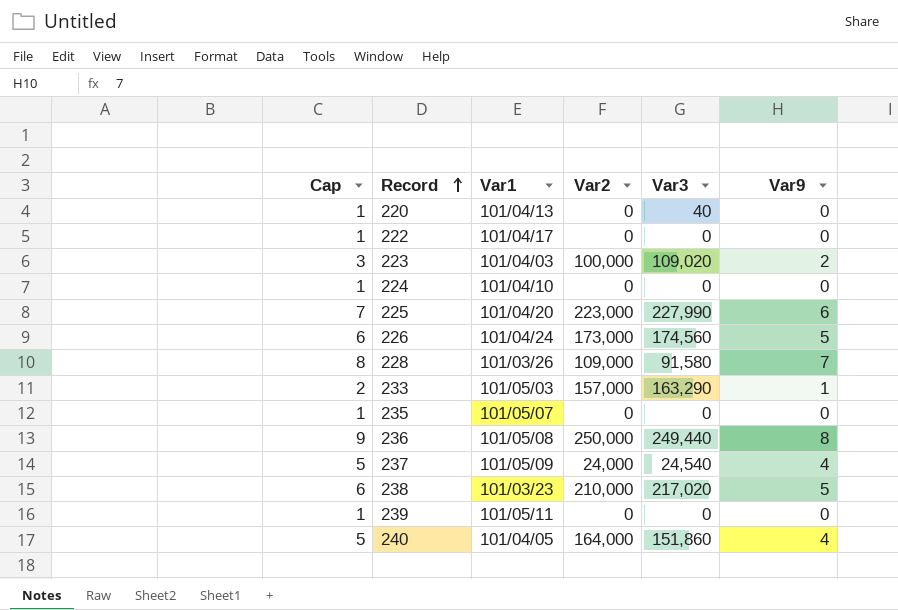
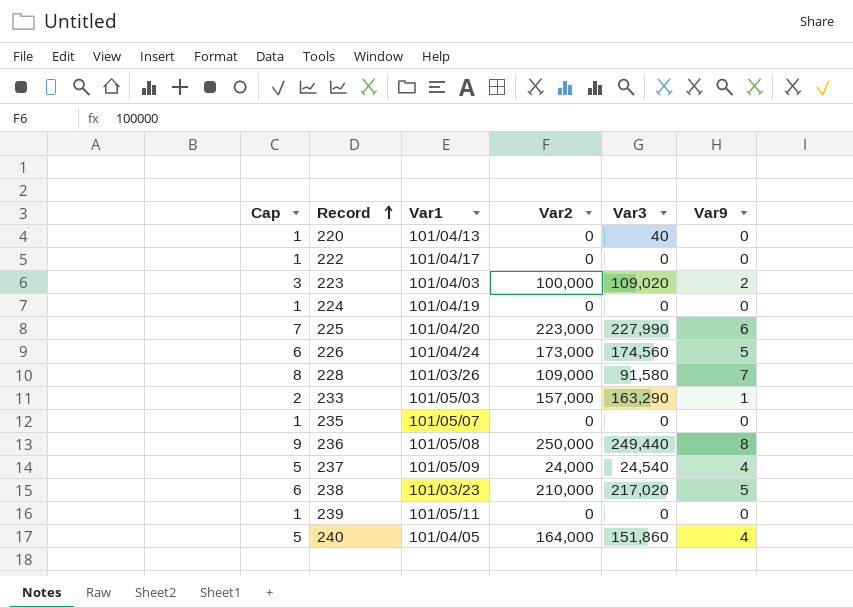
224 | Var1: 101/04/10 -> 101/04/19

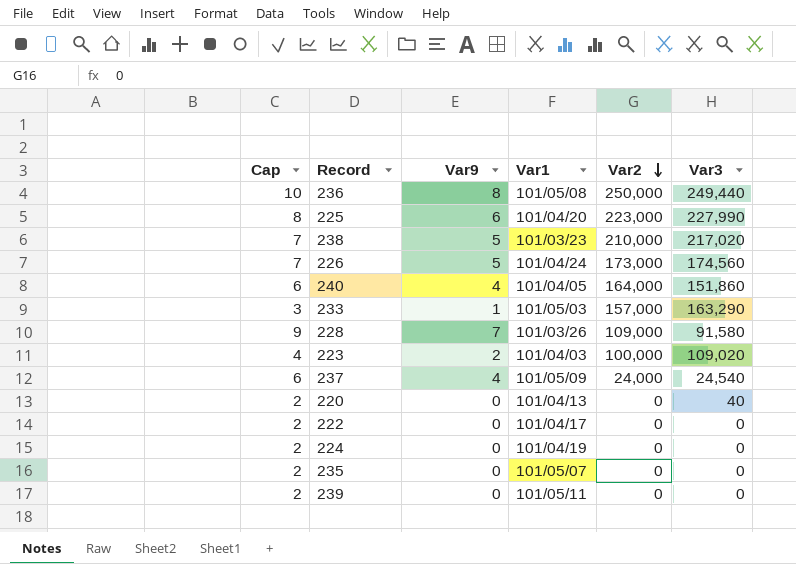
row order: Record ascending -> Var2 descending
column Cap | formula: [Var9] + 1 -> [Var9] + 2
column Var9 | position: 6 -> 3

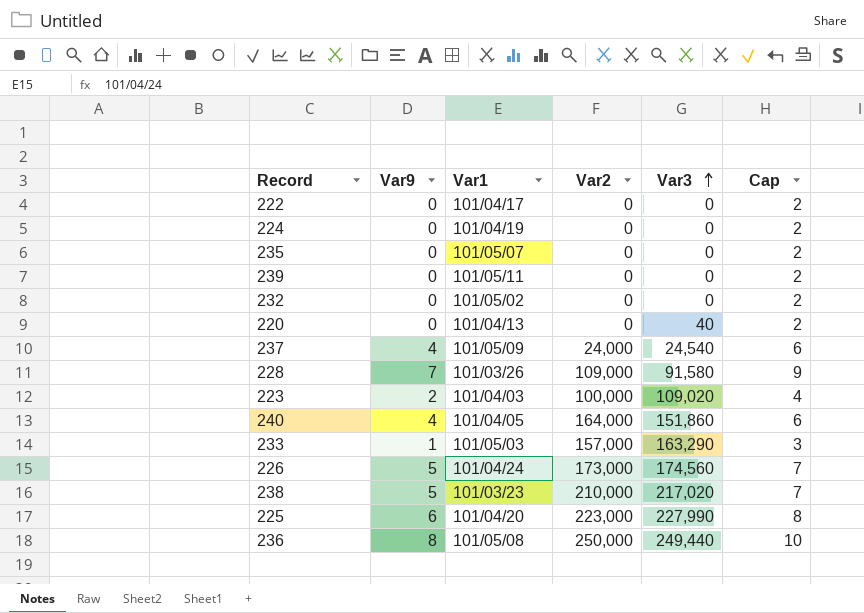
row order: Var2 descending -> Var3 ascending
column Cap | position: 1 -> 6
row 232: none -> 0 | 101/05/02 | 0 | 0 | 2

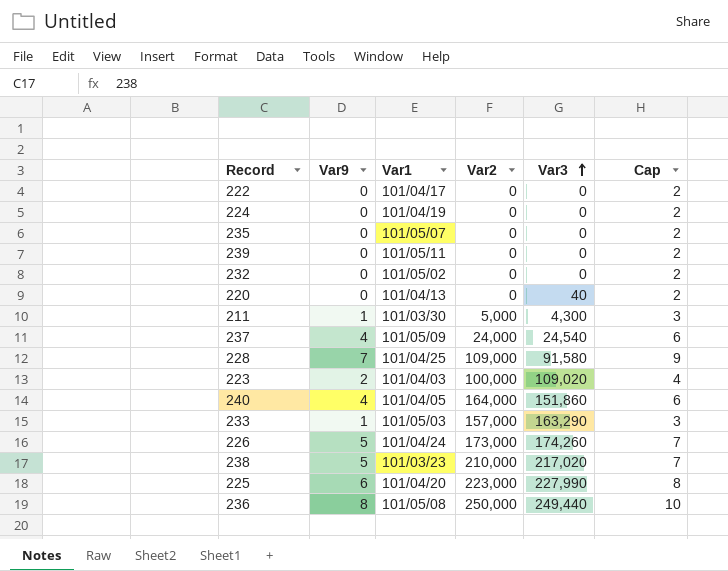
row 211: none -> 1 | 101/03/30 | 5,000 | 4,300 | 3
228 | Var1: 101/03/26 -> 101/04/25
226 | Var3: 174,560 -> 174,260

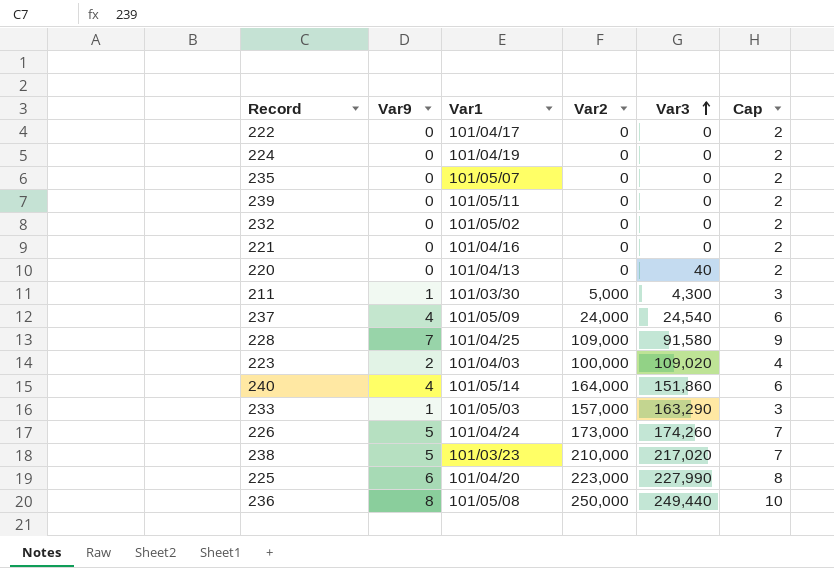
row 221: none -> 0 | 101/04/16 | 0 | 0 | 2
240 | Var1: 101/04/05 -> 101/05/14

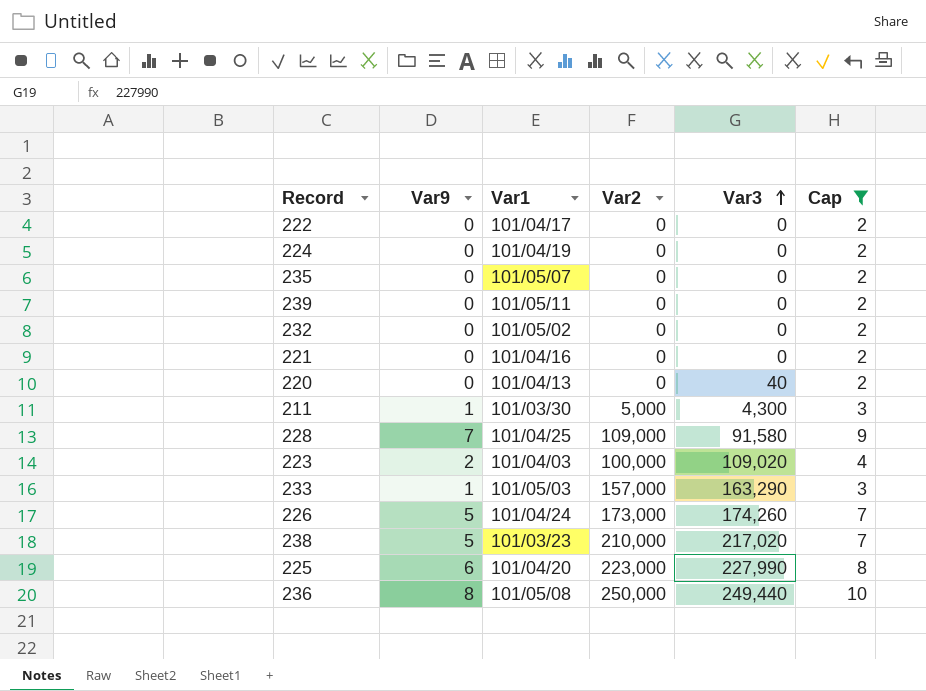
filter: none -> Cap != 6

